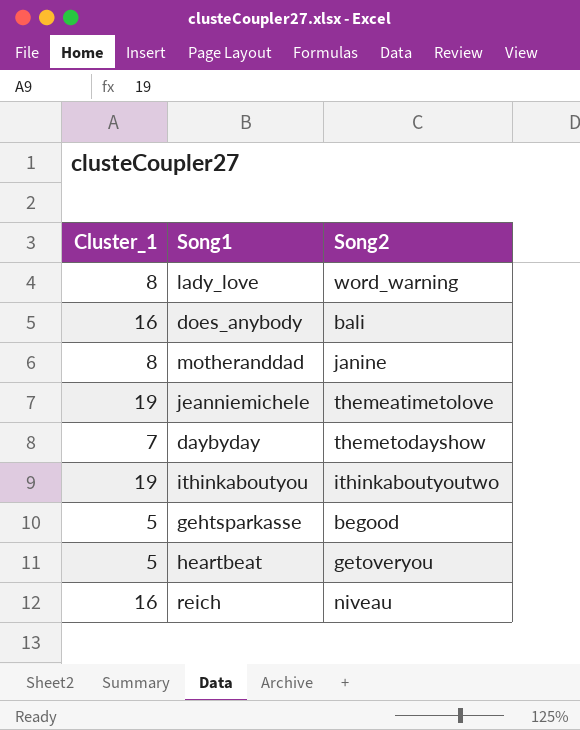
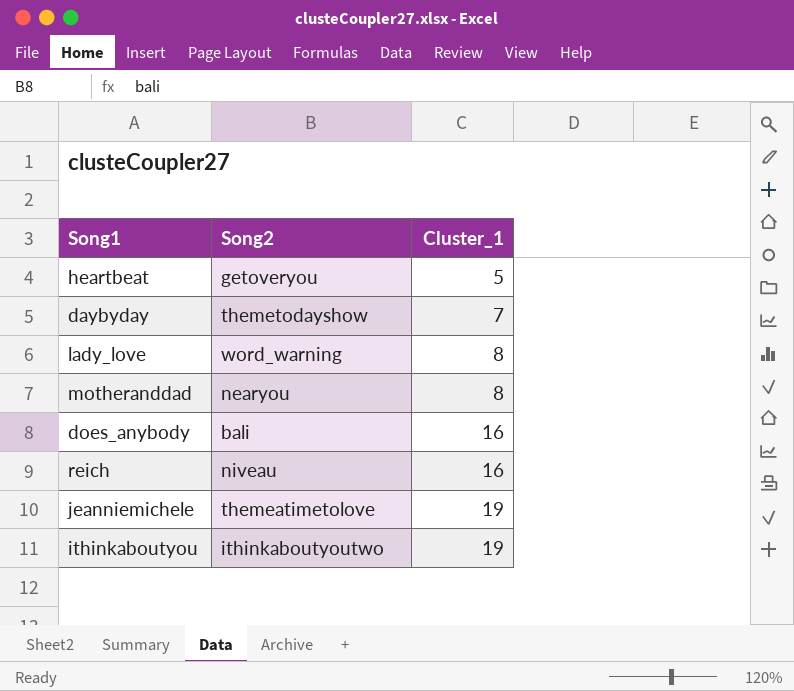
row order: none -> Cluster_1 ascending
column Cluster_1 | position: 1 -> 3
row gehtsparkasse: 5 | begood -> none
motheranddad | Song2: janine -> nearyou

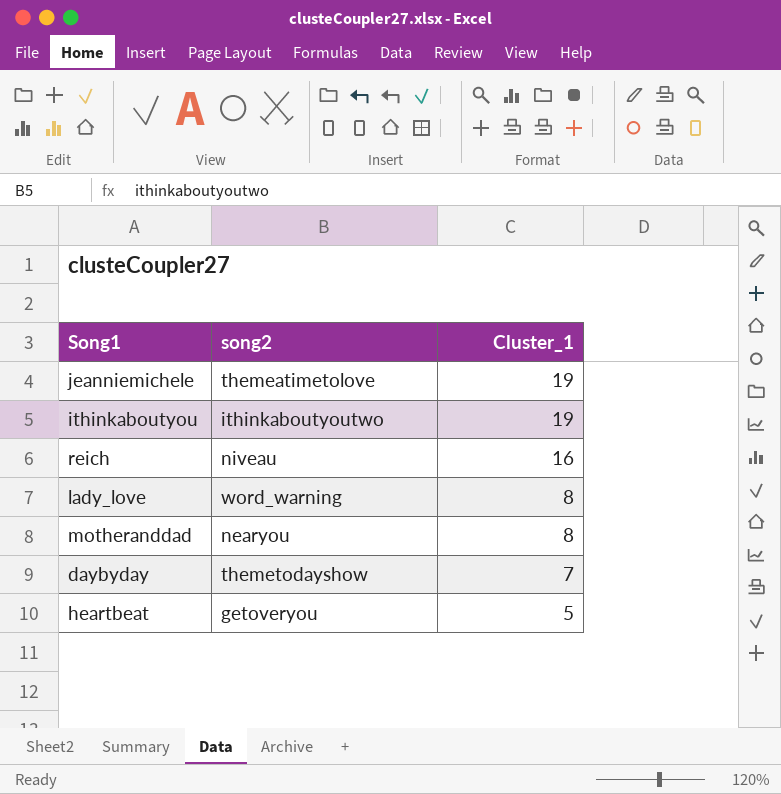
row order: Cluster_1 ascending -> Cluster_1 descending
column name: Song2 -> song2
row does_anybody: bali | 16 -> none

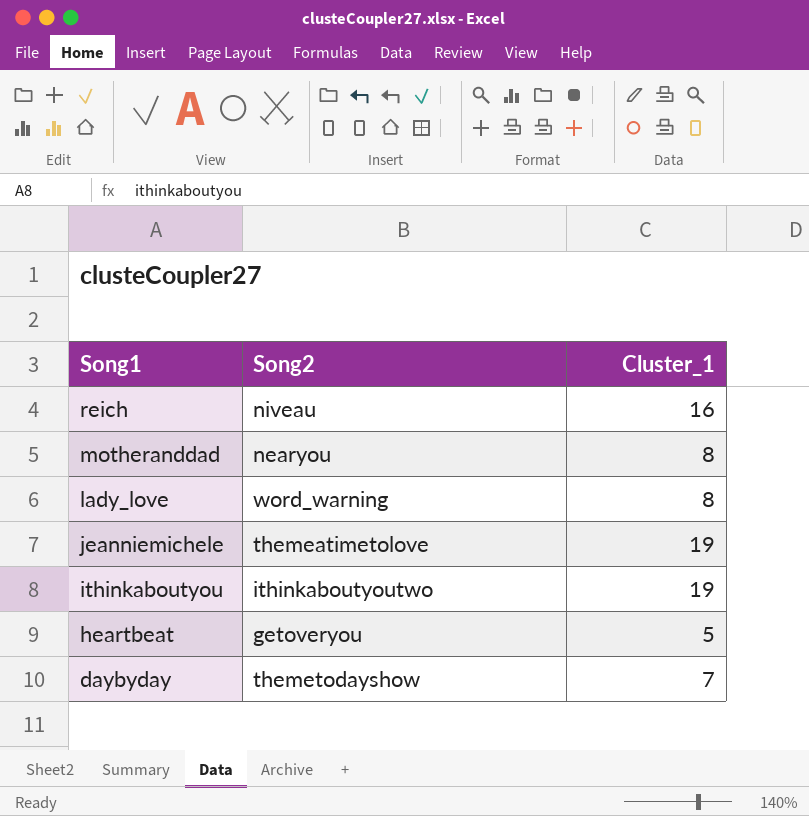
row order: Cluster_1 descending -> Song1 descending
column name: song2 -> Song2

